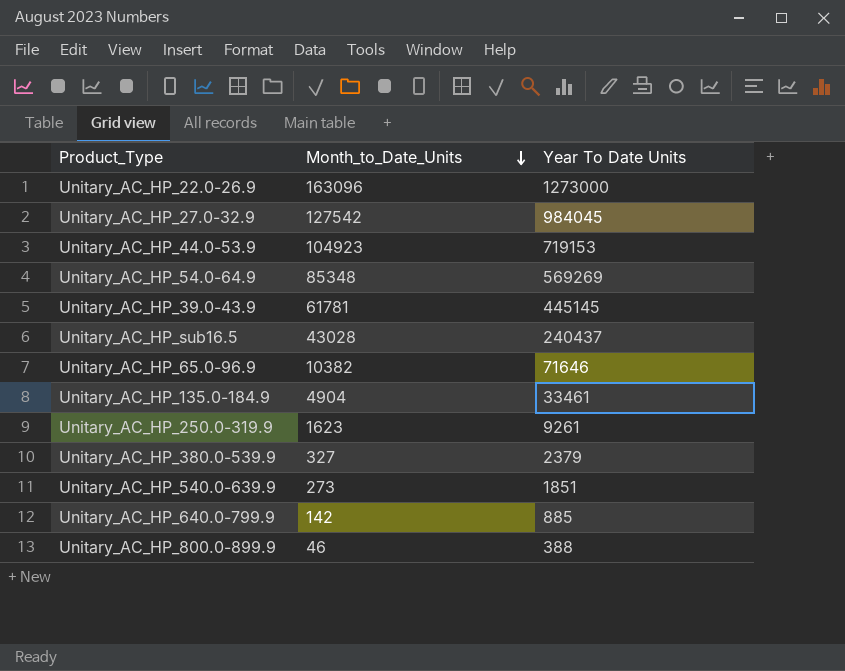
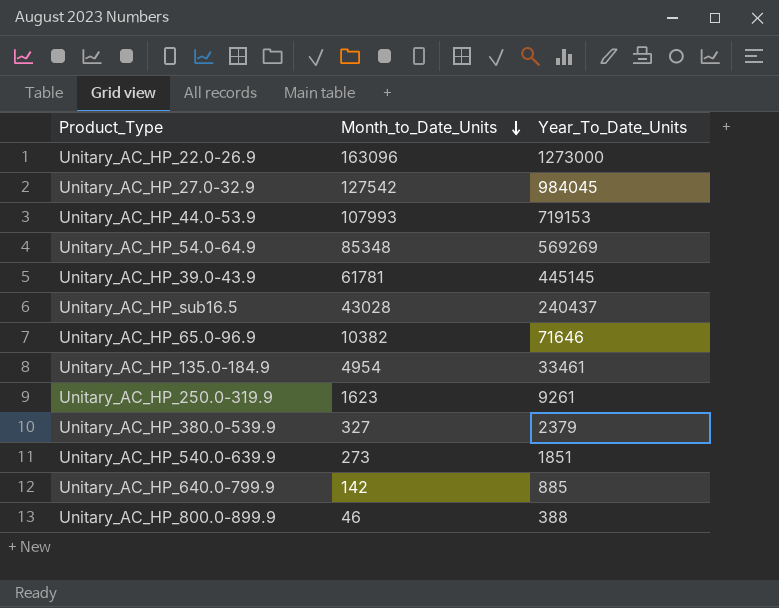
column name: Year To Date Units -> Year_To_Date_Units
Unitary_AC_HP_44.0-53.9 | Month_to_Date_Units: 104923 -> 107993
Unitary_AC_HP_135.0-184.9 | Month_to_Date_Units: 4904 -> 4954

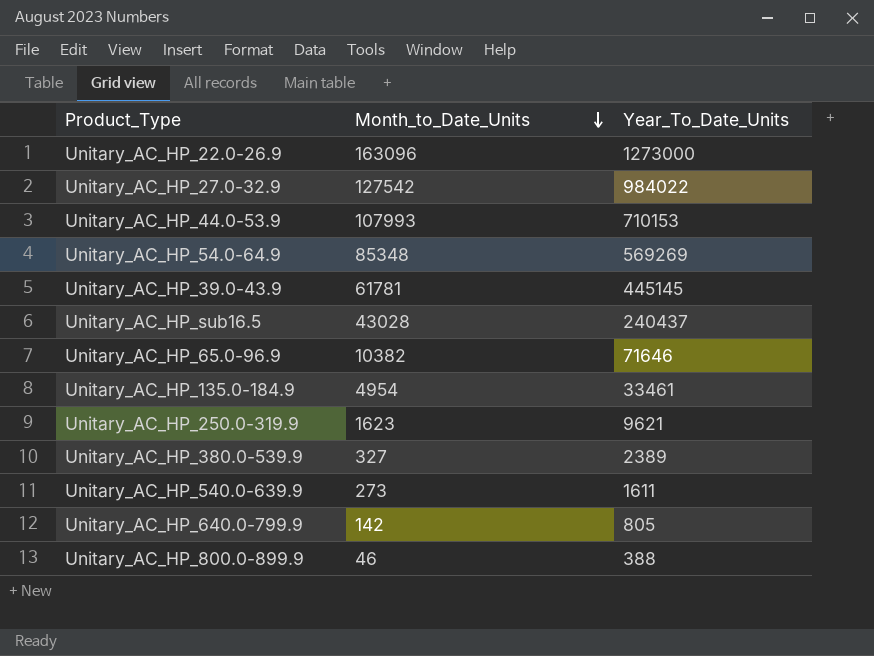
Unitary_AC_HP_27.0-32.9 | Year_To_Date_Units: 984045 -> 984022
Unitary_AC_HP_44.0-53.9 | Year_To_Date_Units: 719153 -> 710153
Unitary_AC_HP_250.0-319.9 | Year_To_Date_Units: 9261 -> 9621
Unitary_AC_HP_380.0-539.9 | Year_To_Date_Units: 2379 -> 2389
Unitary_AC_HP_540.0-639.9 | Year_To_Date_Units: 1851 -> 1611
Unitary_AC_HP_640.0-799.9 | Year_To_Date_Units: 885 -> 805

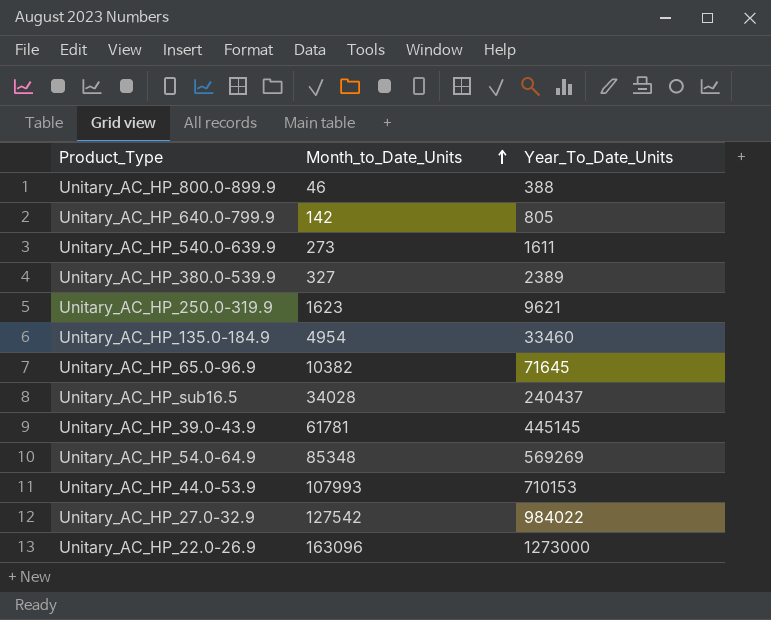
row order: Month_to_Date_Units descending -> Month_to_Date_Units ascending
Unitary_AC_HP_135.0-184.9 | Year_To_Date_Units: 33461 -> 33460
Unitary_AC_HP_65.0-96.9 | Year_To_Date_Units: 71646 -> 71645
Unitary_AC_HP_sub16.5 | Month_to_Date_Units: 43028 -> 34028

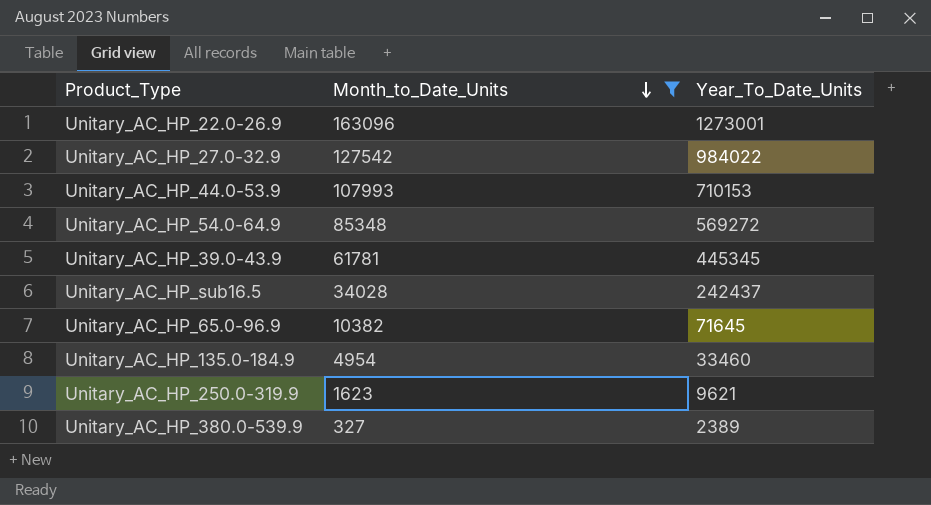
filter: none -> Month_to_Date_Units >= 327
row order: Month_to_Date_Units ascending -> Month_to_Date_Units descending
Unitary_AC_HP_22.0-26.9 | Year_To_Date_Units: 1273000 -> 1273001
Unitary_AC_HP_54.0-64.9 | Year_To_Date_Units: 569269 -> 569272
Unitary_AC_HP_39.0-43.9 | Year_To_Date_Units: 445145 -> 445345
Unitary_AC_HP_sub16.5 | Year_To_Date_Units: 240437 -> 242437

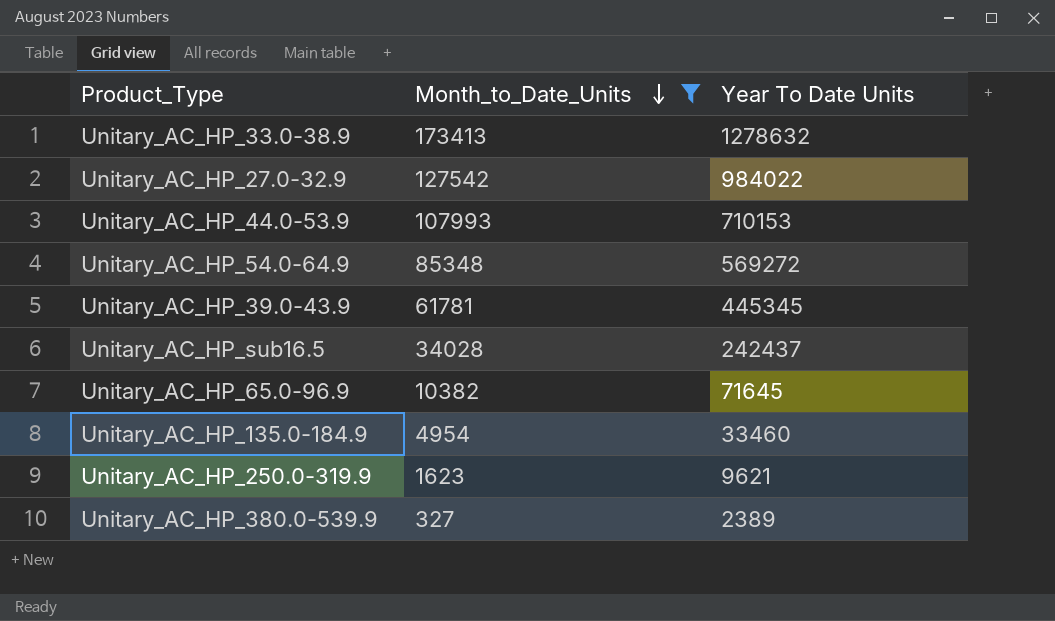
column name: Year_To_Date_Units -> Year To Date Units
row Unitary_AC_HP_22.0-26.9: 163096 | 1273001 -> none
row Unitary_AC_HP_33.0-38.9: none -> 173413 | 1278632

